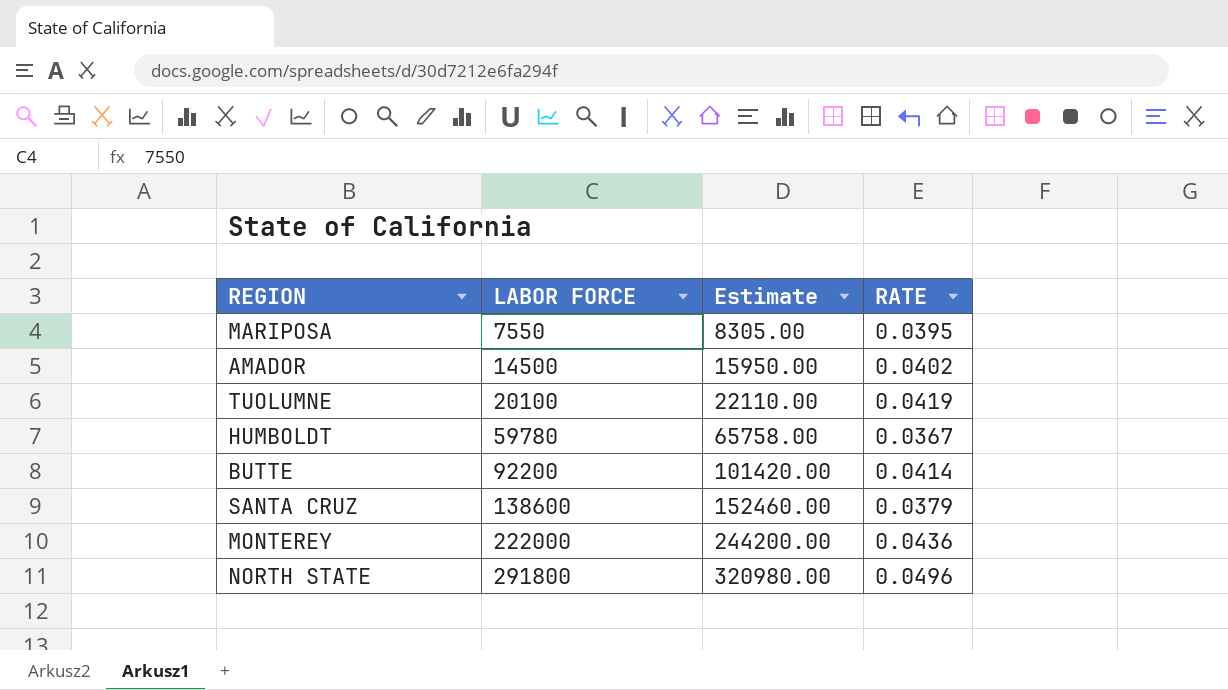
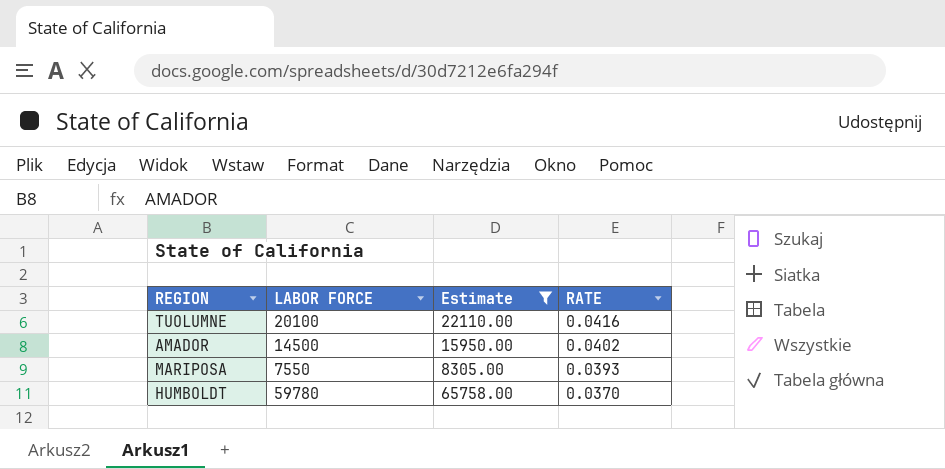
filter: none -> Estimate <= 65758.00
row order: LABOR FORCE ascending -> RATE descending
TUOLUMNE | RATE: 0.0419 -> 0.0416
MARIPOSA | RATE: 0.0395 -> 0.0393
HUMBOLDT | RATE: 0.0367 -> 0.0370

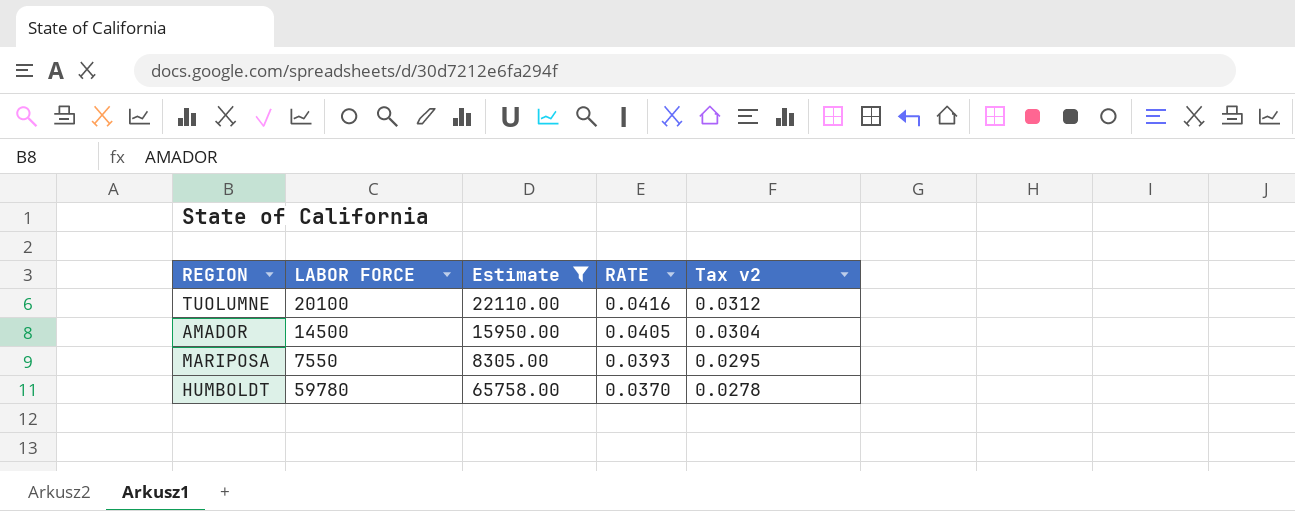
column Tax v2 | formula: none -> [RATE] * 0.75
AMADOR | RATE: 0.0402 -> 0.0405

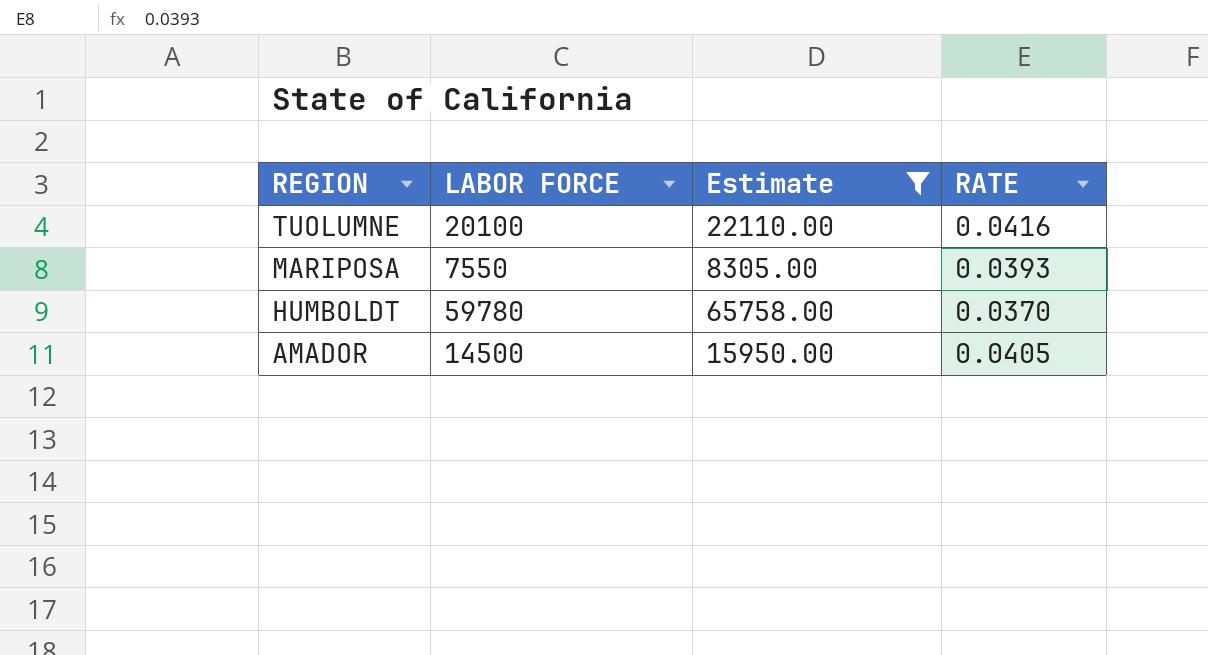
row order: RATE descending -> REGION descending
column Tax v2 | formula: [RATE] * 0.75 -> none

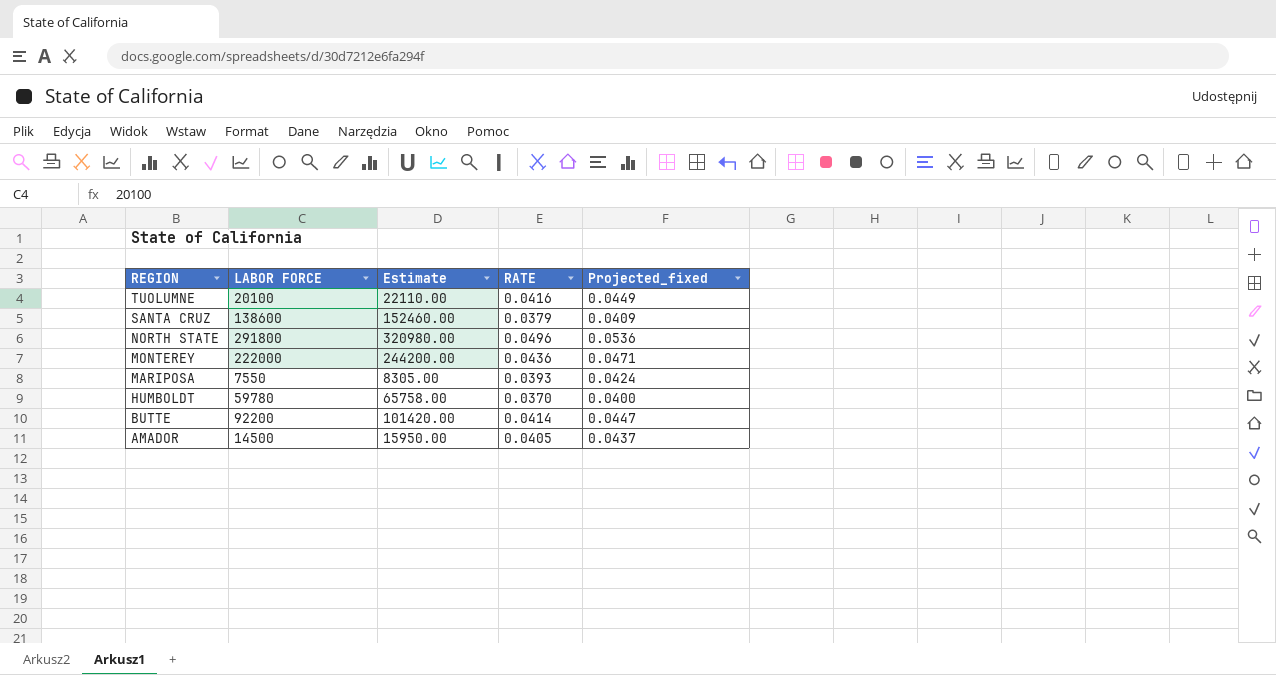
filter: Estimate <= 65758.00 -> none
column Projected_fixed | formula: none -> [RATE] * 1.08

